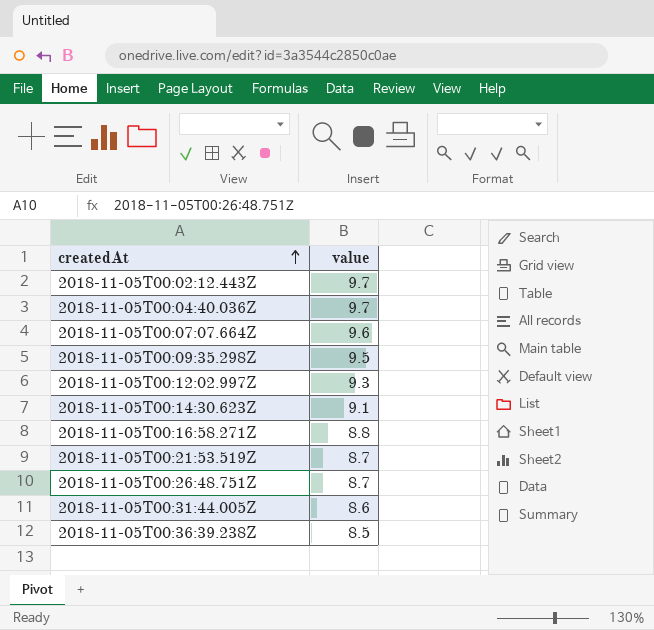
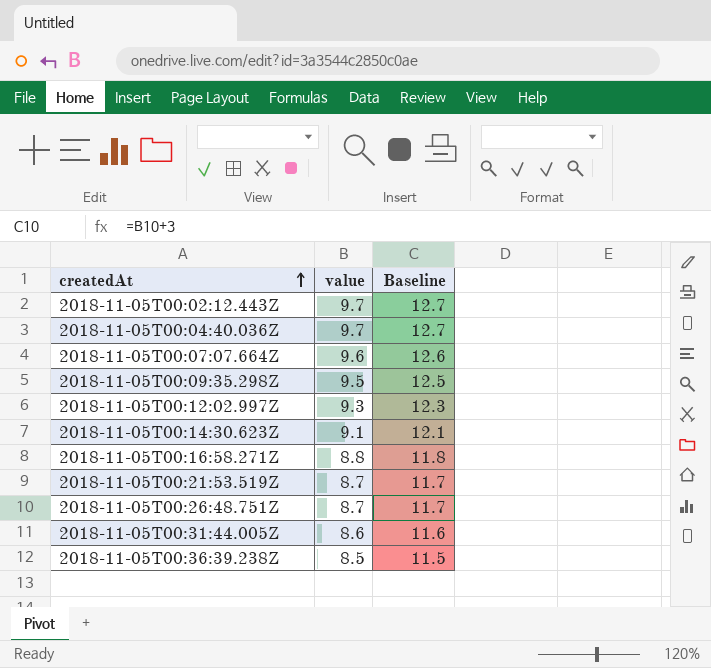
column Baseline | formula: none -> [value] + 3

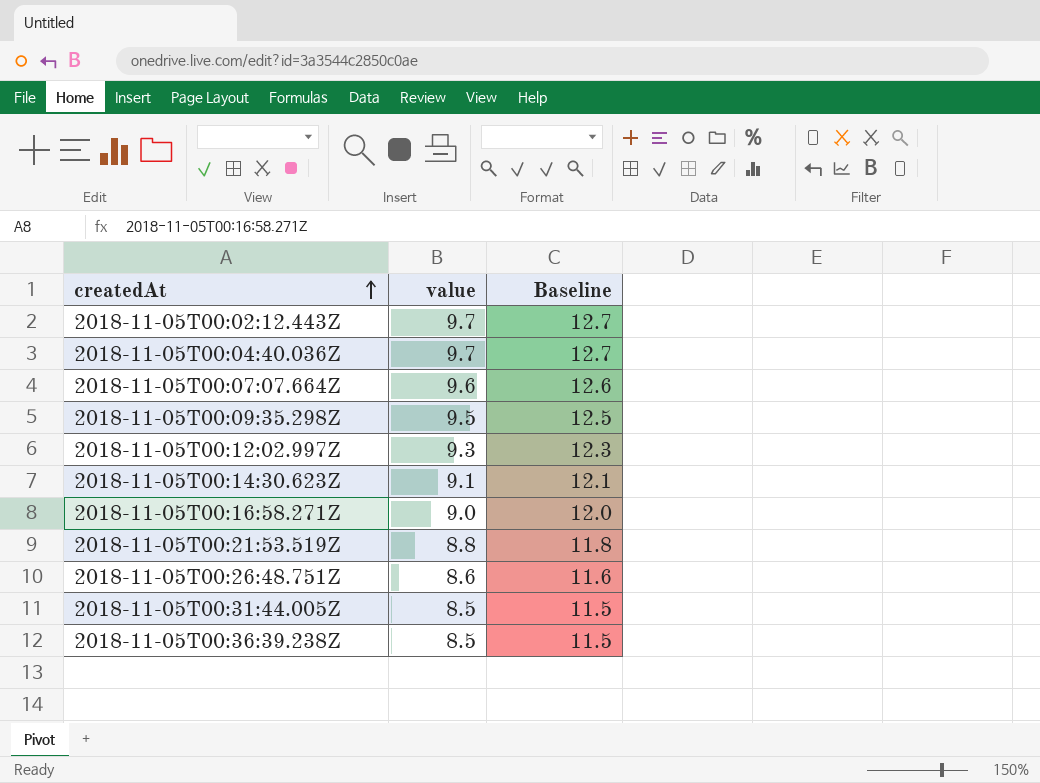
2018-11-05T00:16:58.271Z | value: 8.8 -> 9.0
2018-11-05T00:16:58.271Z | Baseline: 11.8 -> 12.0
2018-11-05T00:21:53.519Z | value: 8.7 -> 8.8
2018-11-05T00:21:53.519Z | Baseline: 11.7 -> 11.8
2018-11-05T00:26:48.751Z | value: 8.7 -> 8.6
2018-11-05T00:26:48.751Z | Baseline: 11.7 -> 11.6
2018-11-05T00:31:44.005Z | value: 8.6 -> 8.5
2018-11-05T00:31:44.005Z | Baseline: 11.6 -> 11.5

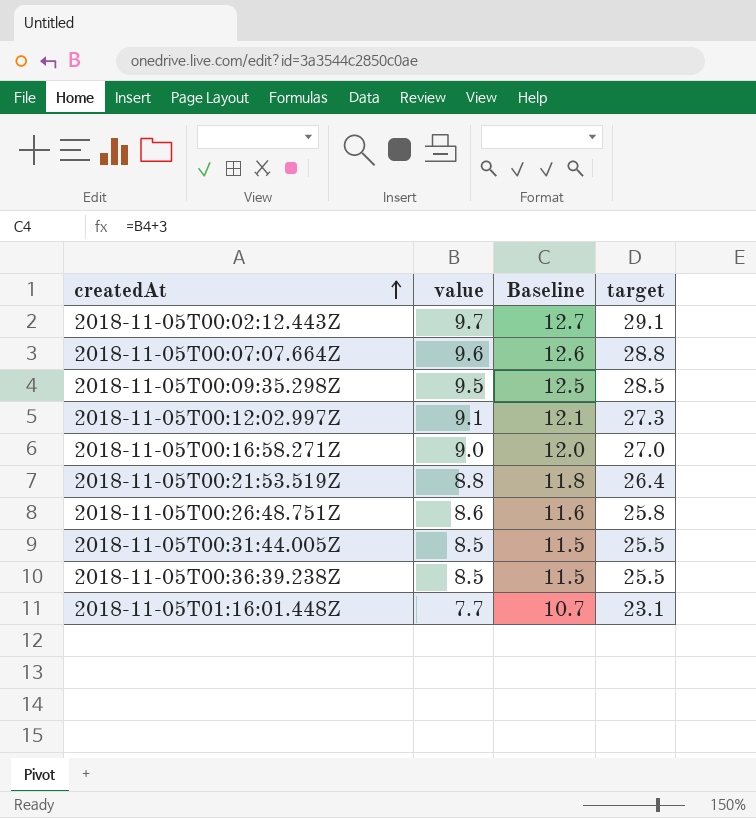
column target | formula: none -> [value] * 3
row 2018-11-05T00:04:40.036Z: 9.7 | 12.7 -> none
row 2018-11-05T00:14:30.623Z: 9.1 | 12.1 -> none
2018-11-05T00:12:02.997Z | value: 9.3 -> 9.1
2018-11-05T00:12:02.997Z | Baseline: 12.3 -> 12.1
row 2018-11-05T01:16:01.448Z: none -> 7.7 | 10.7 | 23.1

